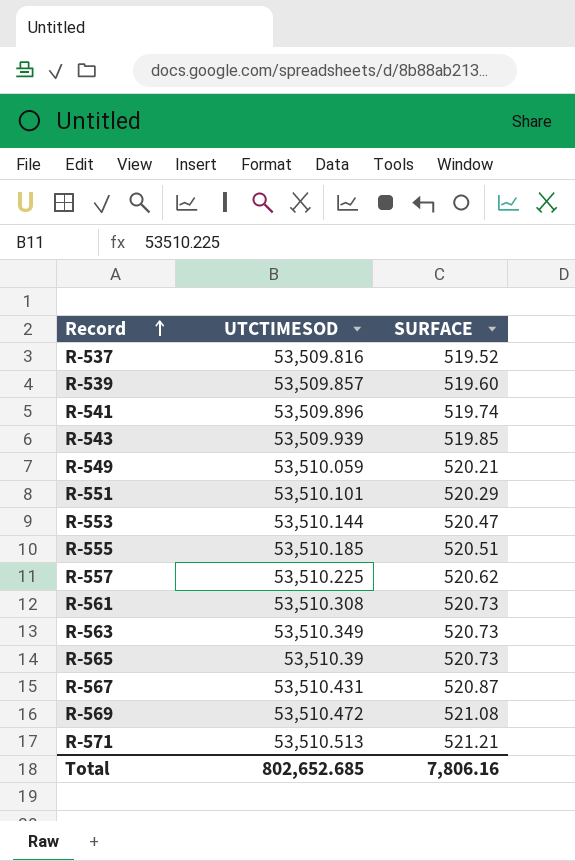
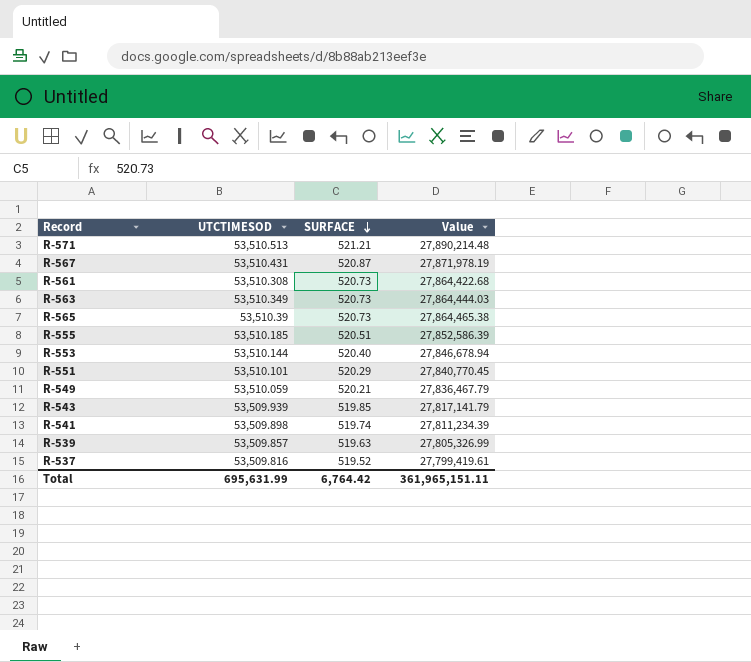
row order: Record ascending -> SURFACE descending
column Value | formula: none -> [UTCTIMESOD] * [SURFACE]
row R-557: 53,510.225 | 520.62 -> none
row R-569: 53,510.472 | 521.08 -> none
R-553 | SURFACE: 520.47 -> 520.40
R-541 | UTCTIMESOD: 53,509.896 -> 53,509.898
R-539 | SURFACE: 519.60 -> 519.63
Total | UTCTIMESOD: 802,652.685 -> 695,631.99
Total | SURFACE: 7,806.16 -> 6,764.42

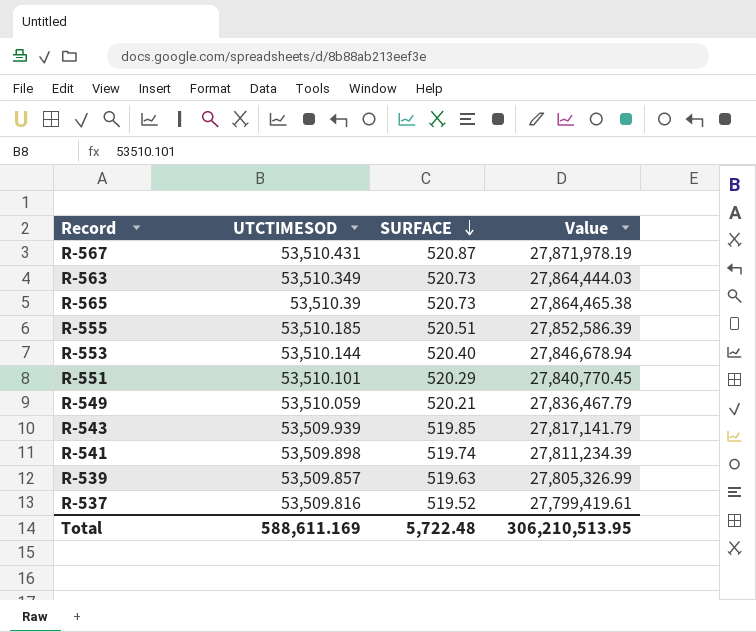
row R-571: 53,510.513 | 521.21 | 27,890,214.48 -> none
row R-561: 53,510.308 | 520.73 | 27,864,422.68 -> none
Total | UTCTIMESOD: 695,631.99 -> 588,611.169
Total | SURFACE: 6,764.42 -> 5,722.48
Total | Value: 361,965,151.11 -> 306,210,513.95

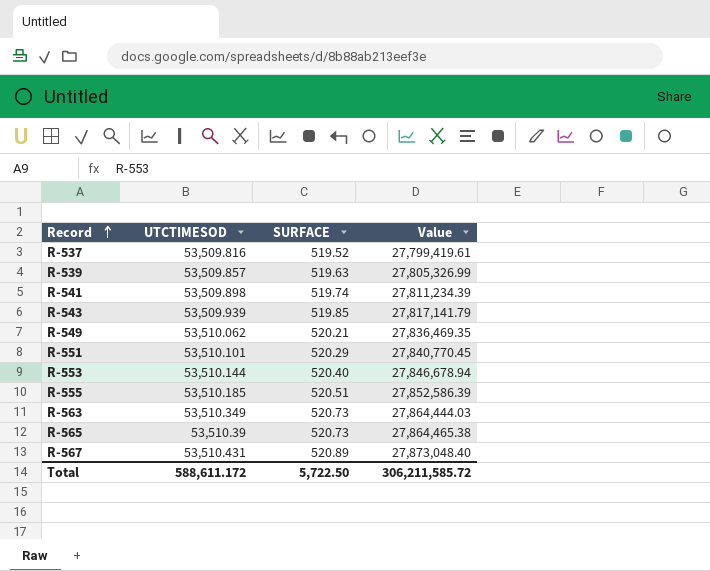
row order: SURFACE descending -> Record ascending
R-549 | UTCTIMESOD: 53,510.059 -> 53,510.062
R-549 | Value: 27,836,467.79 -> 27,836,469.35
R-567 | SURFACE: 520.87 -> 520.89
R-567 | Value: 27,871,978.19 -> 27,873,048.40
Total | UTCTIMESOD: 588,611.169 -> 588,611.172
Total | SURFACE: 5,722.48 -> 5,722.50
Total | Value: 306,210,513.95 -> 306,211,585.72

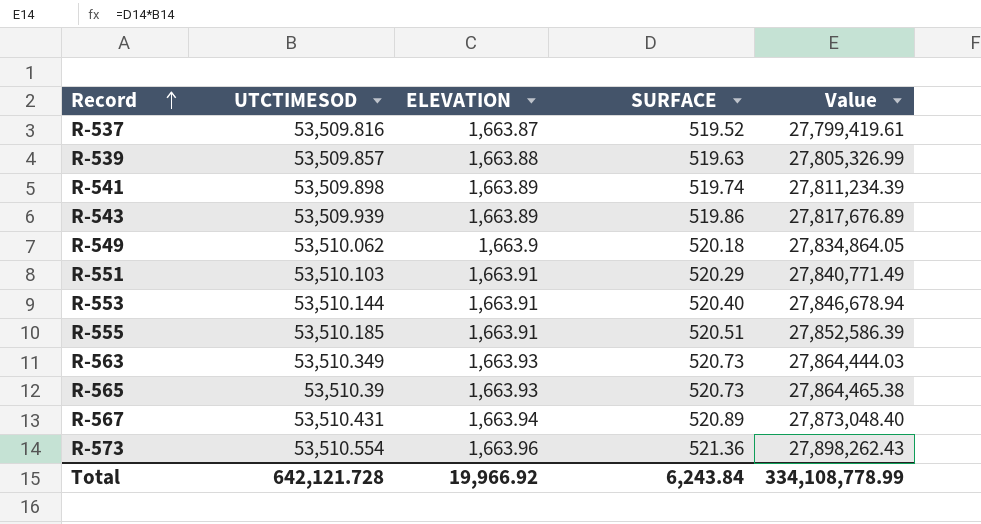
column ELEVATION | position: none -> 3
R-543 | SURFACE: 519.85 -> 519.86
R-543 | Value: 27,817,141.79 -> 27,817,676.89
R-549 | SURFACE: 520.21 -> 520.18
R-549 | Value: 27,836,469.35 -> 27,834,864.05
R-551 | UTCTIMESOD: 53,510.101 -> 53,510.103
R-551 | Value: 27,840,770.45 -> 27,840,771.49
row R-573: none -> 53,510.554 | 1,663.96 | 521.36 | 27,898,262.43
Total | UTCTIMESOD: 588,611.172 -> 642,121.728
Total | SURFACE: 5,722.50 -> 6,243.84
Total | Value: 306,211,585.72 -> 334,108,778.99

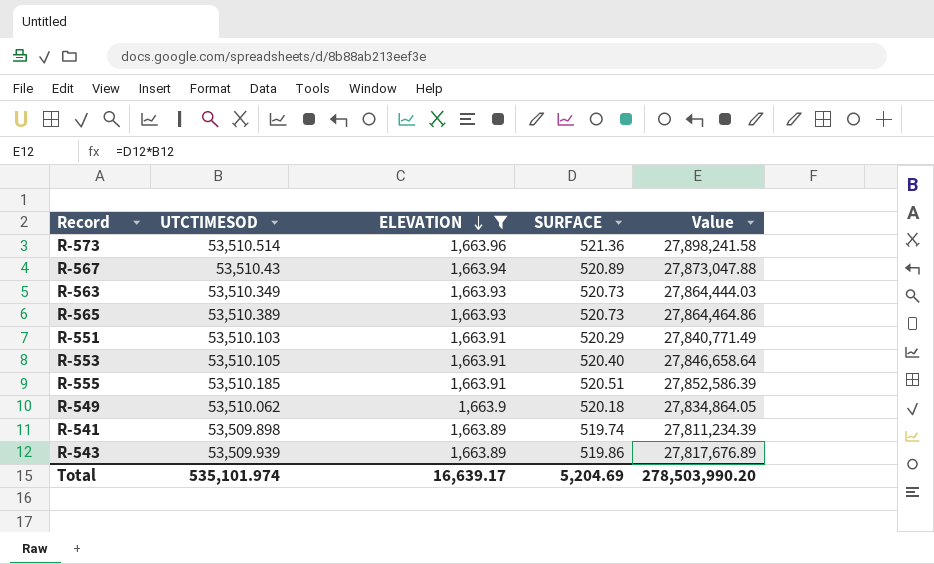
filter: none -> ELEVATION >= 1,663.89
row order: Record ascending -> ELEVATION descending
R-573 | UTCTIMESOD: 53,510.554 -> 53,510.514
R-573 | Value: 27,898,262.43 -> 27,898,241.58
R-567 | UTCTIMESOD: 53,510.431 -> 53,510.43
R-567 | Value: 27,873,048.40 -> 27,873,047.88
R-565 | UTCTIMESOD: 53,510.39 -> 53,510.389
R-565 | Value: 27,864,465.38 -> 27,864,464.86
R-553 | UTCTIMESOD: 53,510.144 -> 53,510.105
R-553 | Value: 27,846,678.94 -> 27,846,658.64
Total | UTCTIMESOD: 642,121.728 -> 535,101.974
Total | ELEVATION: 19,966.92 -> 16,639.17
Total | SURFACE: 6,243.84 -> 5,204.69
Total | Value: 334,108,778.99 -> 278,503,990.20

